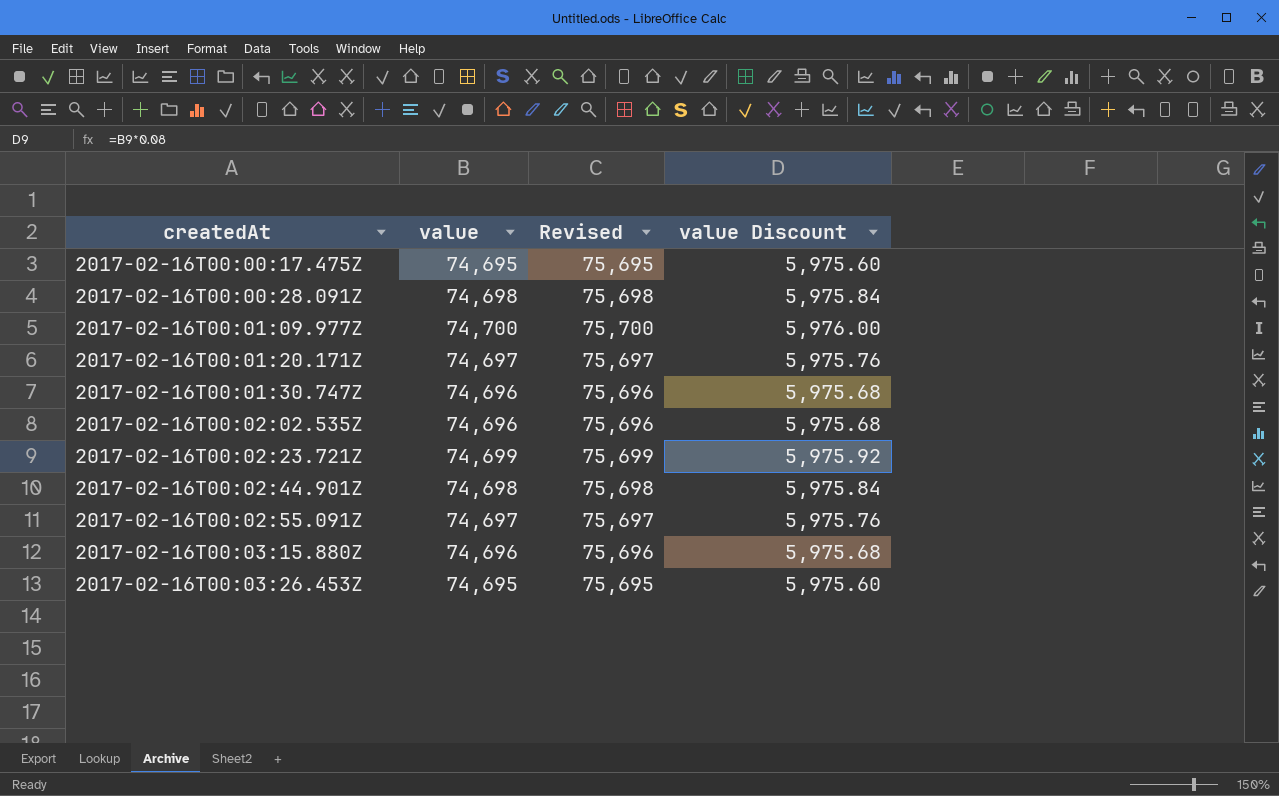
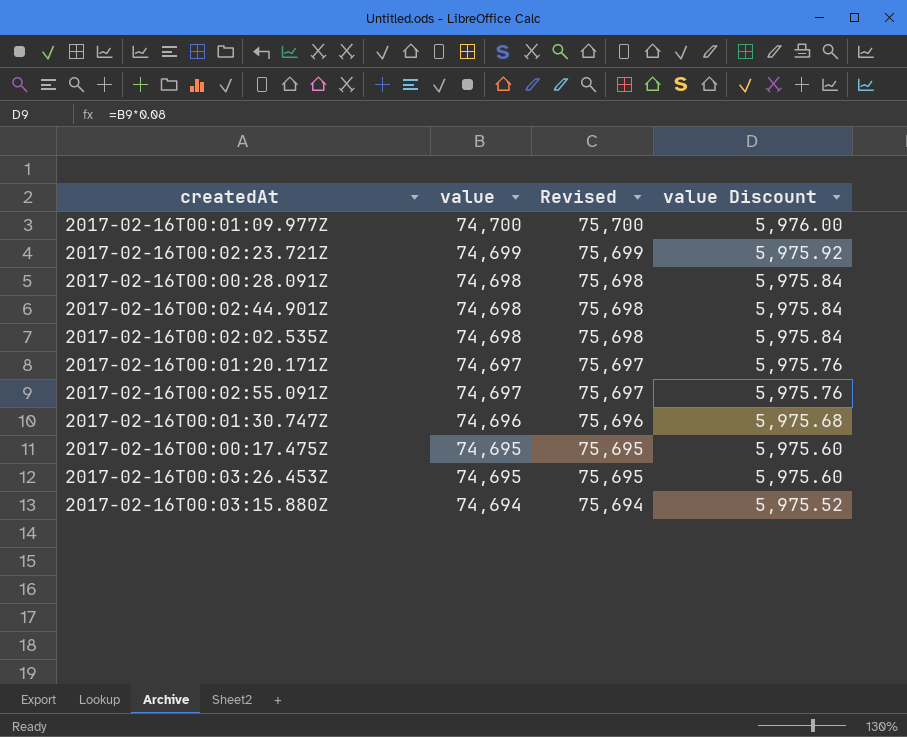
row order: createdAt ascending -> value descending
2017-02-16T00:02:02.535Z | value: 74,696 -> 74,698
2017-02-16T00:02:02.535Z | Revised: 75,696 -> 75,698
2017-02-16T00:02:02.535Z | value Discount: 5,975.68 -> 5,975.84
2017-02-16T00:03:15.880Z | value: 74,696 -> 74,694
2017-02-16T00:03:15.880Z | Revised: 75,696 -> 75,694
2017-02-16T00:03:15.880Z | value Discount: 5,975.68 -> 5,975.52

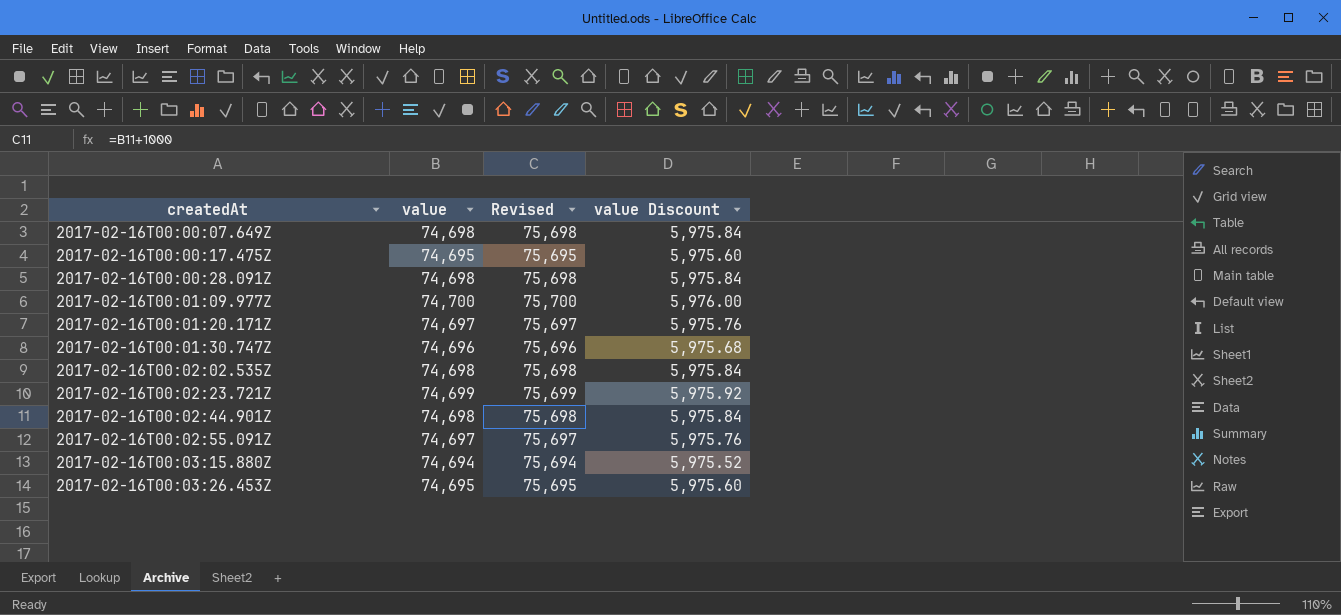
row order: value descending -> createdAt ascending
row 2017-02-16T00:00:07.649Z: none -> 74,698 | 75,698 | 5,975.84

